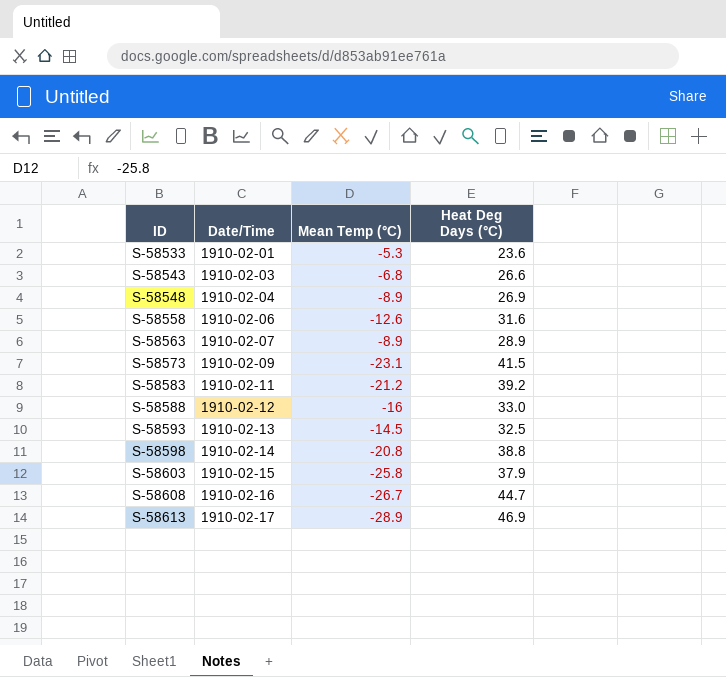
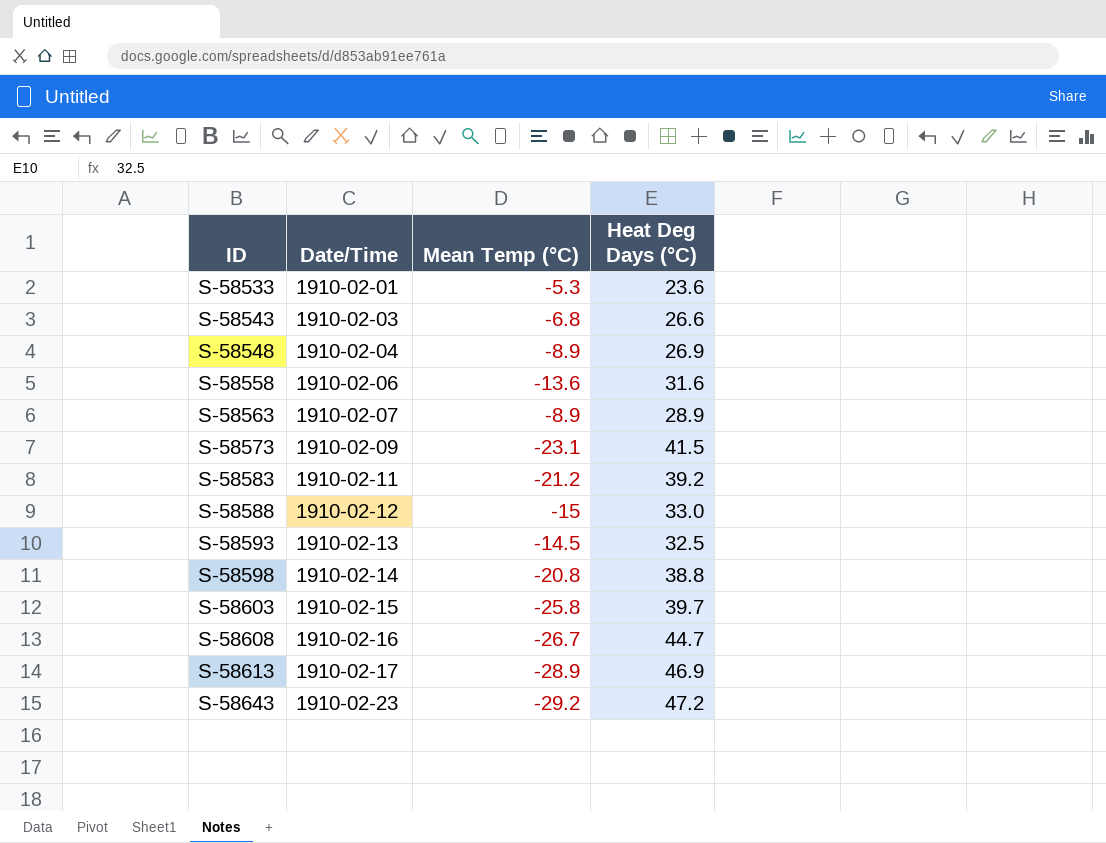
S-58558 | Mean Temp (°C): -12.6 -> -13.6
S-58588 | Mean Temp (°C): -16 -> -15
S-58603 | Heat Deg Days (°C): 37.9 -> 39.7
row S-58643: none -> 1910-02-23 | -29.2 | 47.2

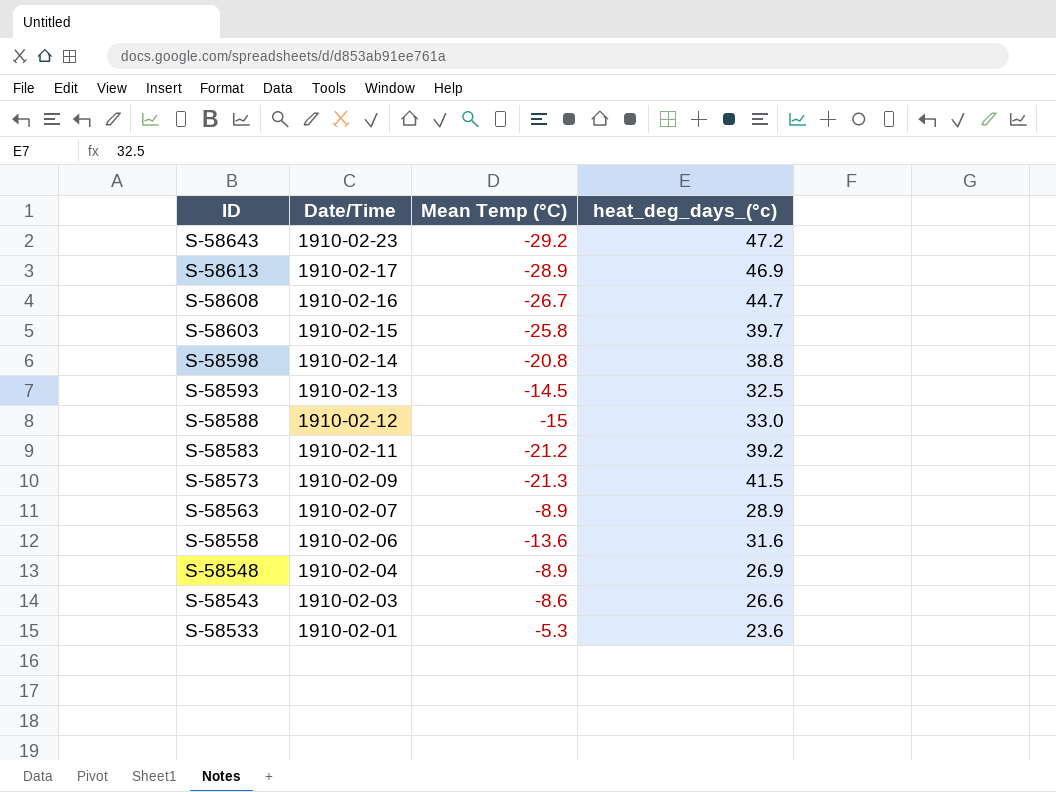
row order: ID ascending -> ID descending
column name: Heat Deg Days (°C) -> heat_deg_days_(°c)
S-58573 | Mean Temp (°C): -23.1 -> -21.3
S-58543 | Mean Temp (°C): -6.8 -> -8.6

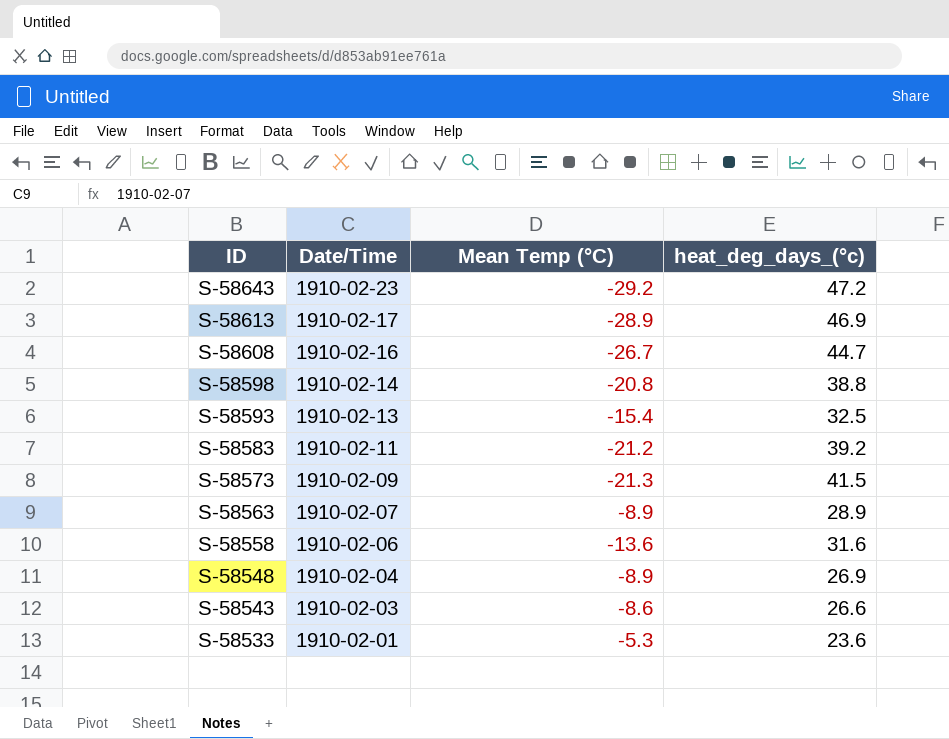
row S-58603: 1910-02-15 | -25.8 | 39.7 -> none
row S-58588: 1910-02-12 | -15 | 33.0 -> none
S-58593 | Mean Temp (°C): -14.5 -> -15.4

